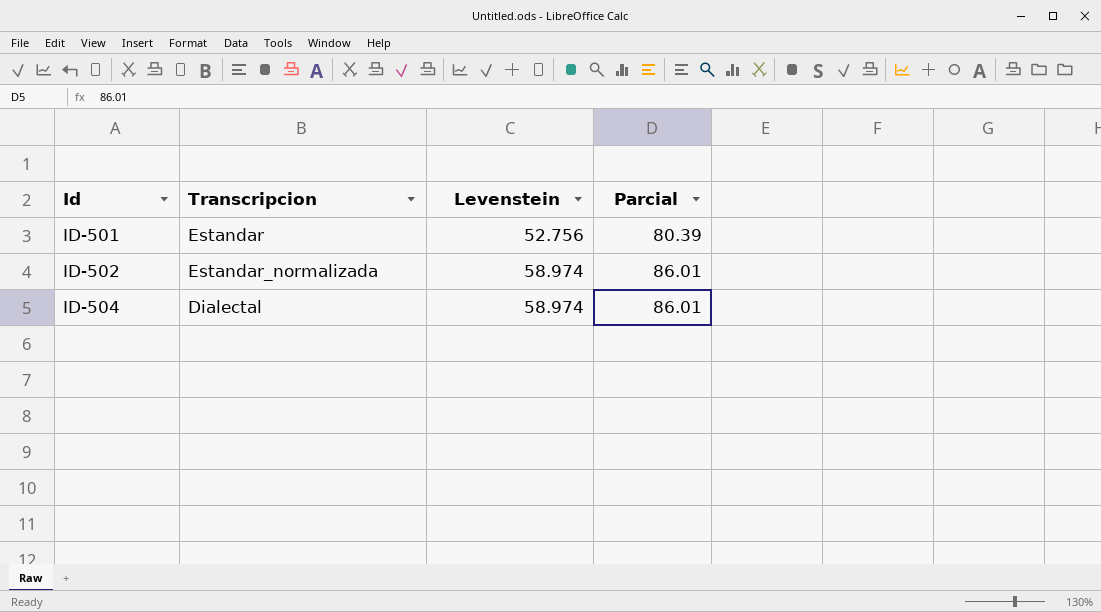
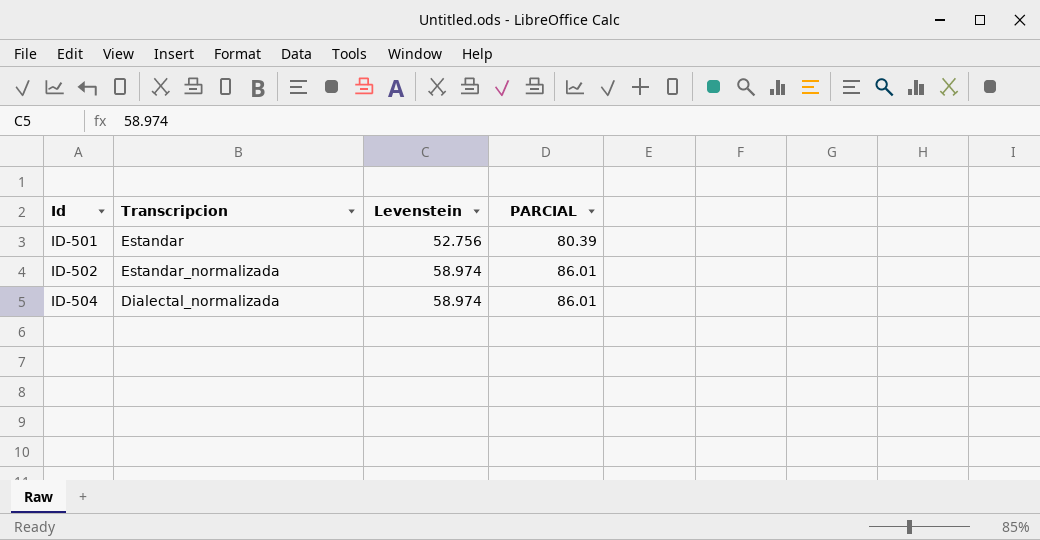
column name: Parcial -> PARCIAL
ID-504 | Transcripcion: Dialectal -> Dialectal_normalizada

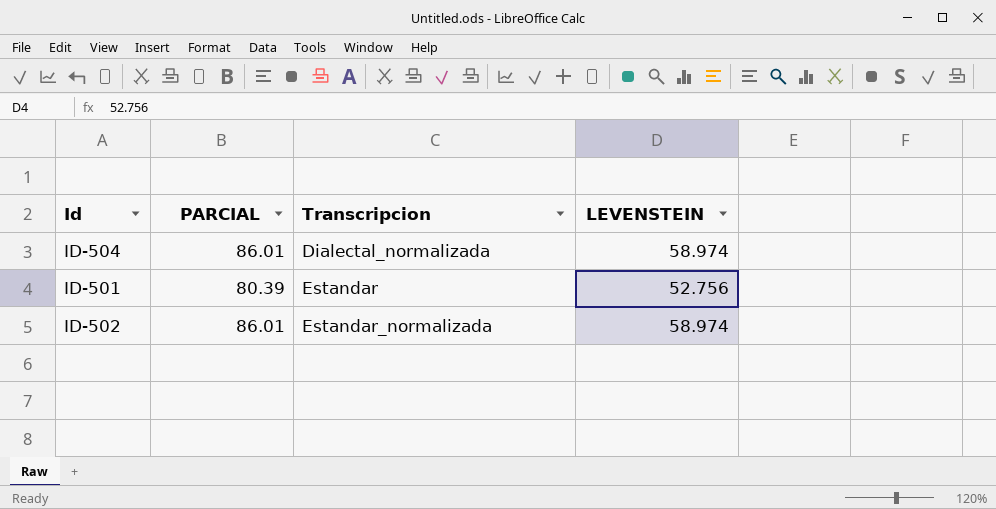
row order: Id ascending -> Transcripcion ascending
column PARCIAL | position: 4 -> 2
column name: Levenstein -> LEVENSTEIN

